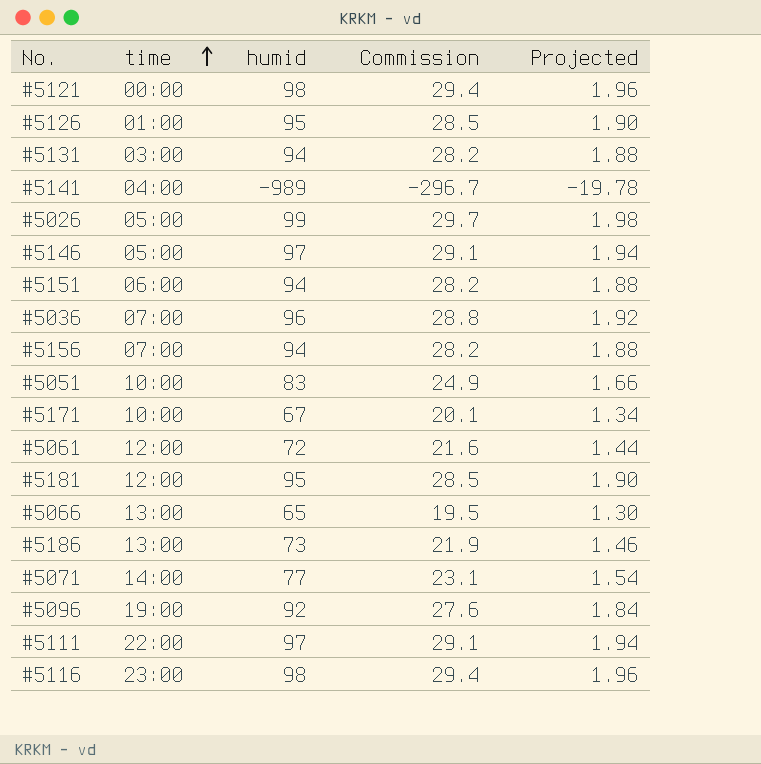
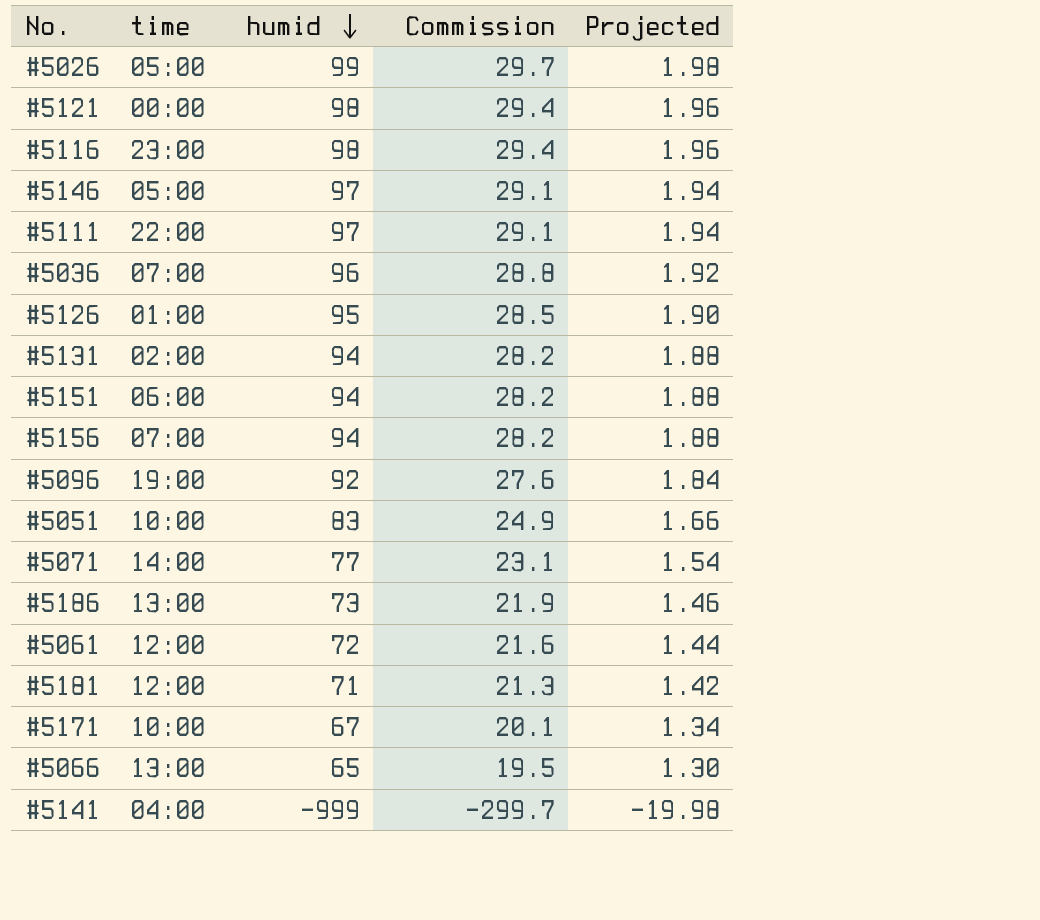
row order: time ascending -> humid descending
#5131 | time: 03:00 -> 02:00
#5181 | humid: 95 -> 71
#5181 | Commission: 28.5 -> 21.3
#5181 | Projected: 1.90 -> 1.42
#5141 | humid: -989 -> -999
#5141 | Commission: -296.7 -> -299.7
#5141 | Projected: -19.78 -> -19.98

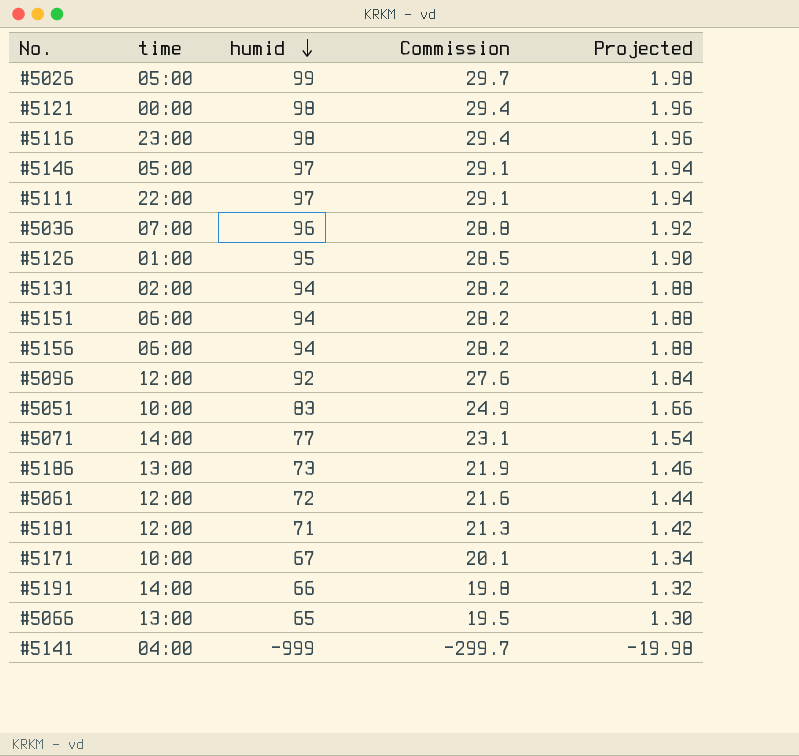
#5156 | time: 07:00 -> 06:00
#5096 | time: 19:00 -> 12:00
row #5191: none -> 14:00 | 66 | 19.8 | 1.32

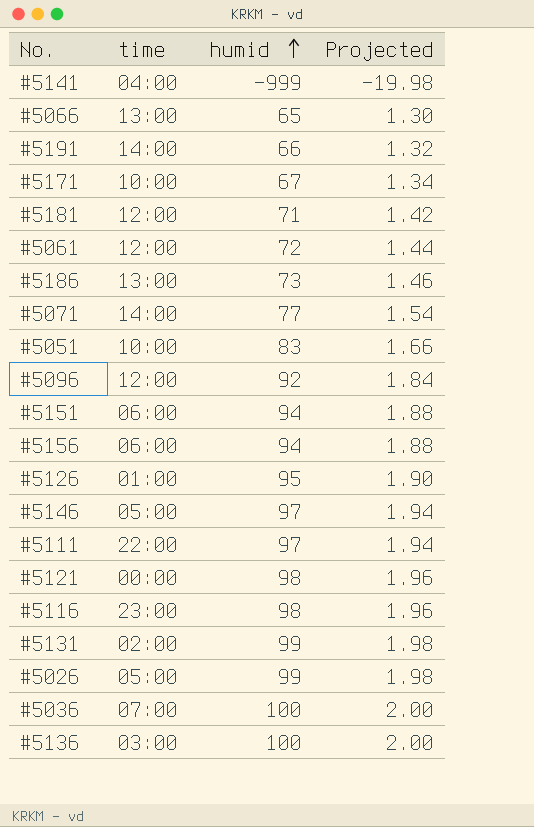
row order: humid descending -> humid ascending
column Commission | formula: [humid] * 0.3 -> none
#5131 | humid: 94 -> 99
#5131 | Projected: 1.88 -> 1.98
#5036 | humid: 96 -> 100
#5036 | Projected: 1.92 -> 2.00
row #5136: none -> 03:00 | 100 | 2.00

